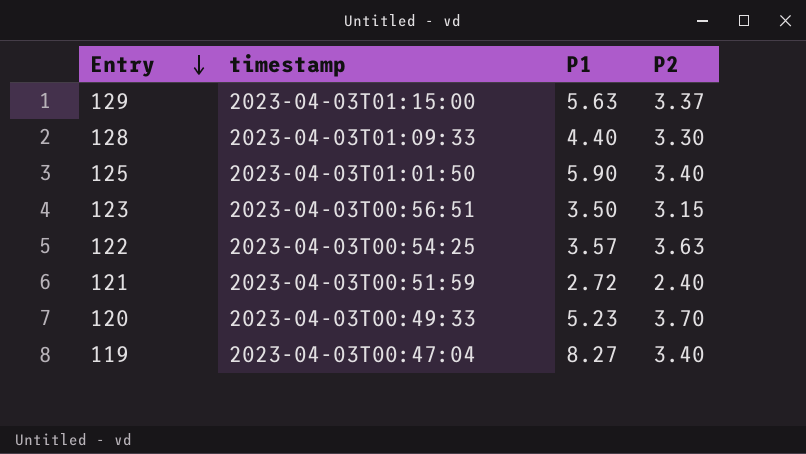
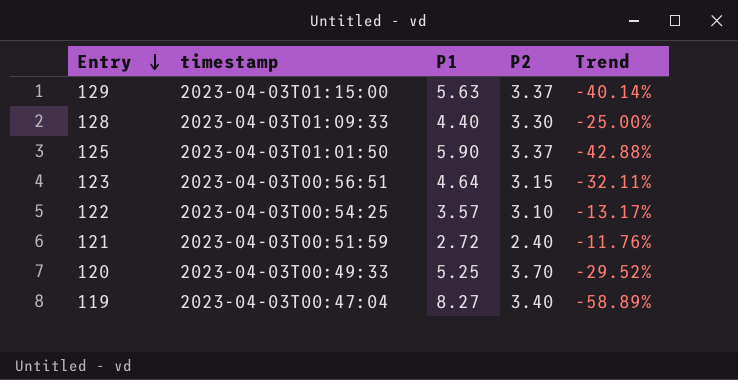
column Trend | formula: none -> ([P2] - [P1]) / [P1]
125 | P2: 3.40 -> 3.37
123 | P1: 3.50 -> 4.64
122 | P2: 3.63 -> 3.10
120 | P1: 5.23 -> 5.25

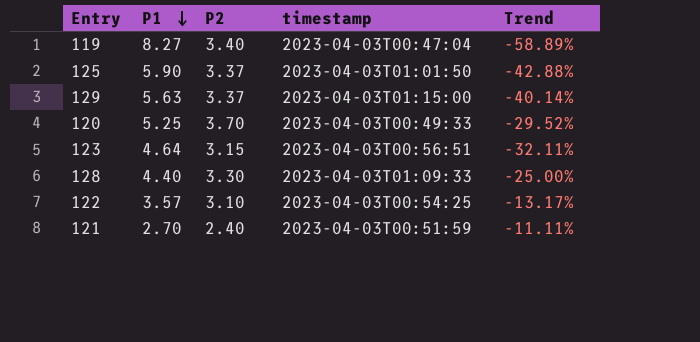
row order: Entry descending -> P1 descending
column timestamp | position: 2 -> 4
121 | P1: 2.72 -> 2.70
121 | Trend: -11.76% -> -11.11%

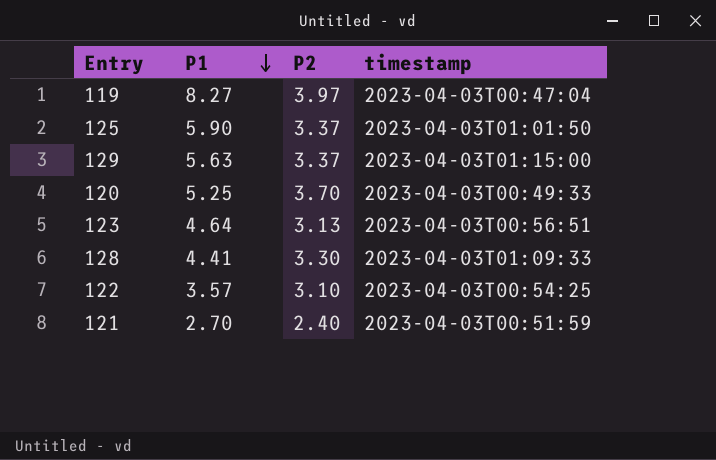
column Trend | formula: ([P2] - [P1]) / [P1] -> none
119 | P2: 3.40 -> 3.97
123 | P2: 3.15 -> 3.13
128 | P1: 4.40 -> 4.41

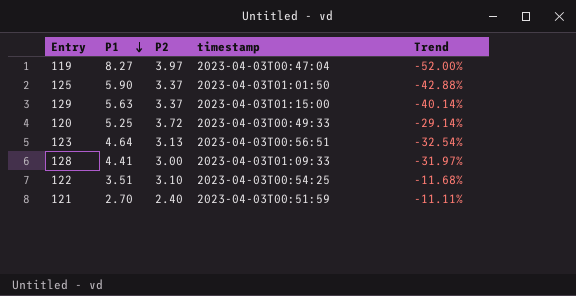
column Trend | formula: none -> ([P2] - [P1]) / [P1]
120 | P2: 3.70 -> 3.72
128 | P2: 3.30 -> 3.00
122 | P1: 3.57 -> 3.51

